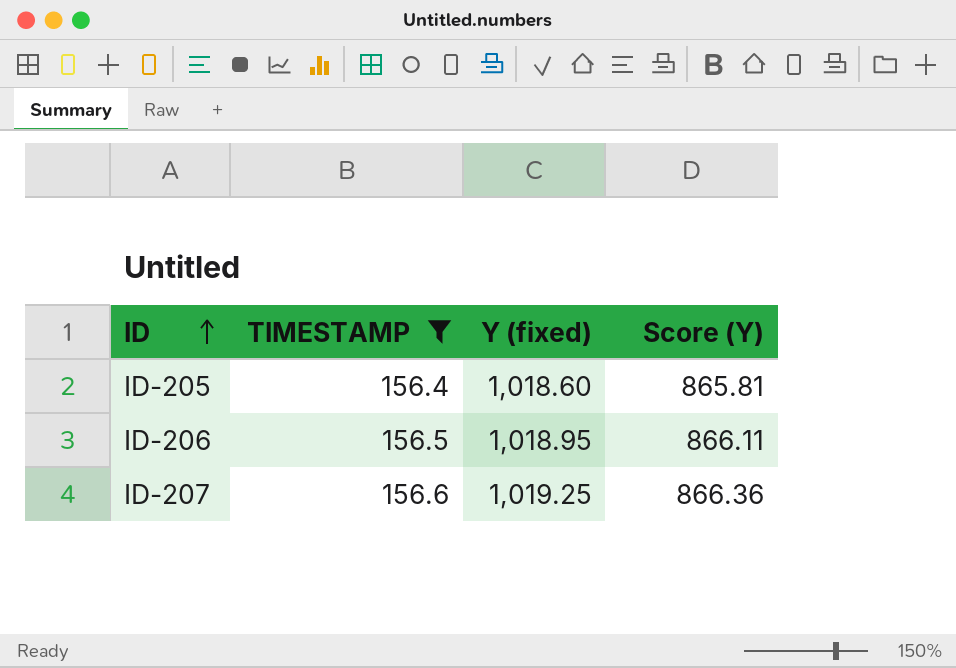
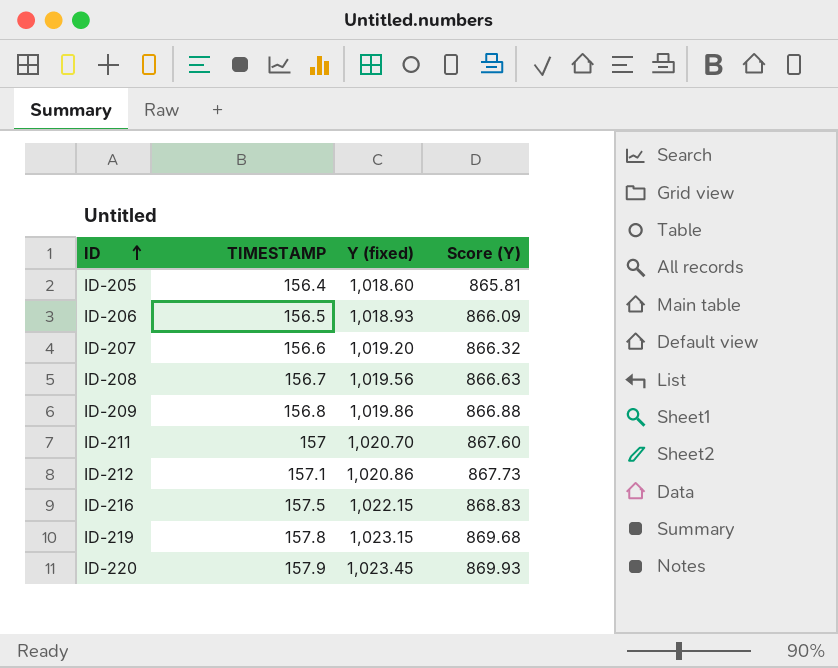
filter: TIMESTAMP <= 156.6 -> none
ID-206 | Y (fixed): 1,018.95 -> 1,018.93
ID-206 | Score (Y): 866.11 -> 866.09
ID-207 | Y (fixed): 1,019.25 -> 1,019.20
ID-207 | Score (Y): 866.36 -> 866.32

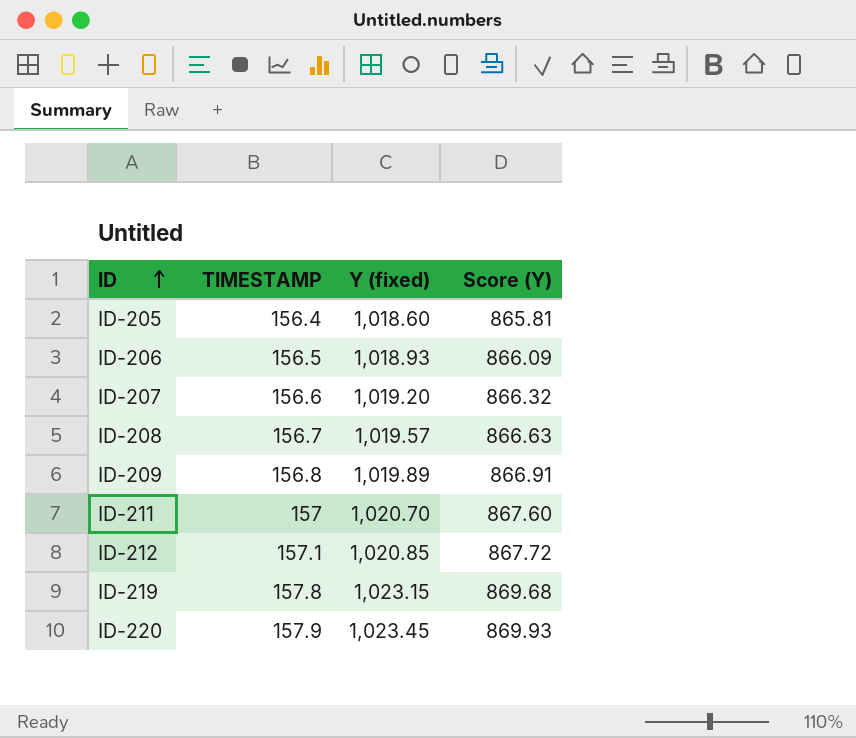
row ID-216: 157.5 | 1,022.15 | 868.83 -> none
ID-208 | Y (fixed): 1,019.56 -> 1,019.57
ID-209 | Y (fixed): 1,019.86 -> 1,019.89
ID-209 | Score (Y): 866.88 -> 866.91
ID-212 | Y (fixed): 1,020.86 -> 1,020.85
ID-212 | Score (Y): 867.73 -> 867.72

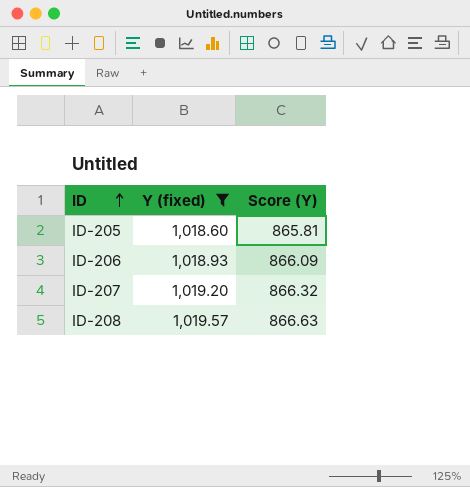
filter: none -> Y (fixed) <= 1,019.57
column TIMESTAMP | position: 2 -> none

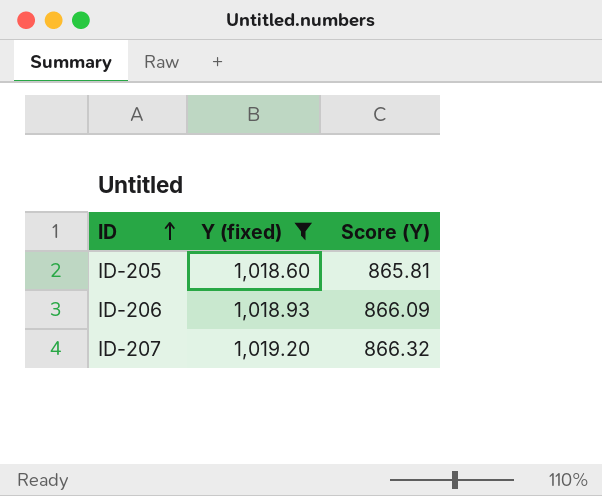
row ID-208: 1,019.57 | 866.63 -> none

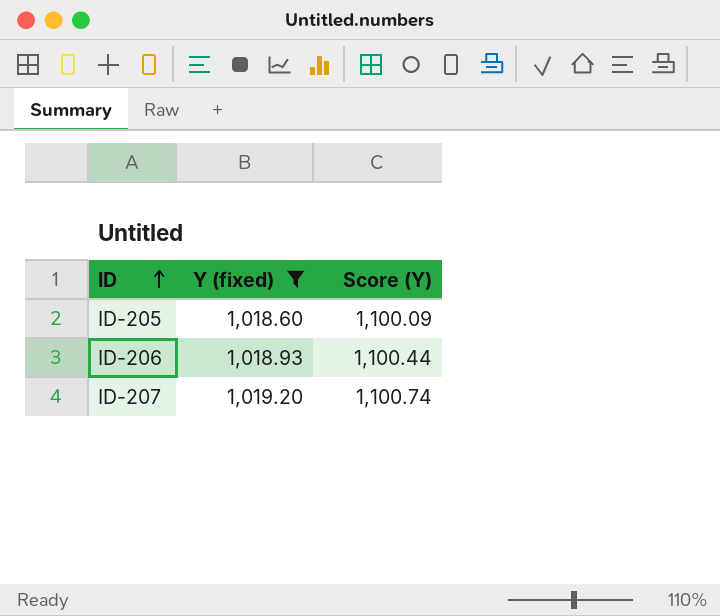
column Score (Y) | formula: [Y (fixed)] * 0.85 -> [Y (fixed)] * 1.08

